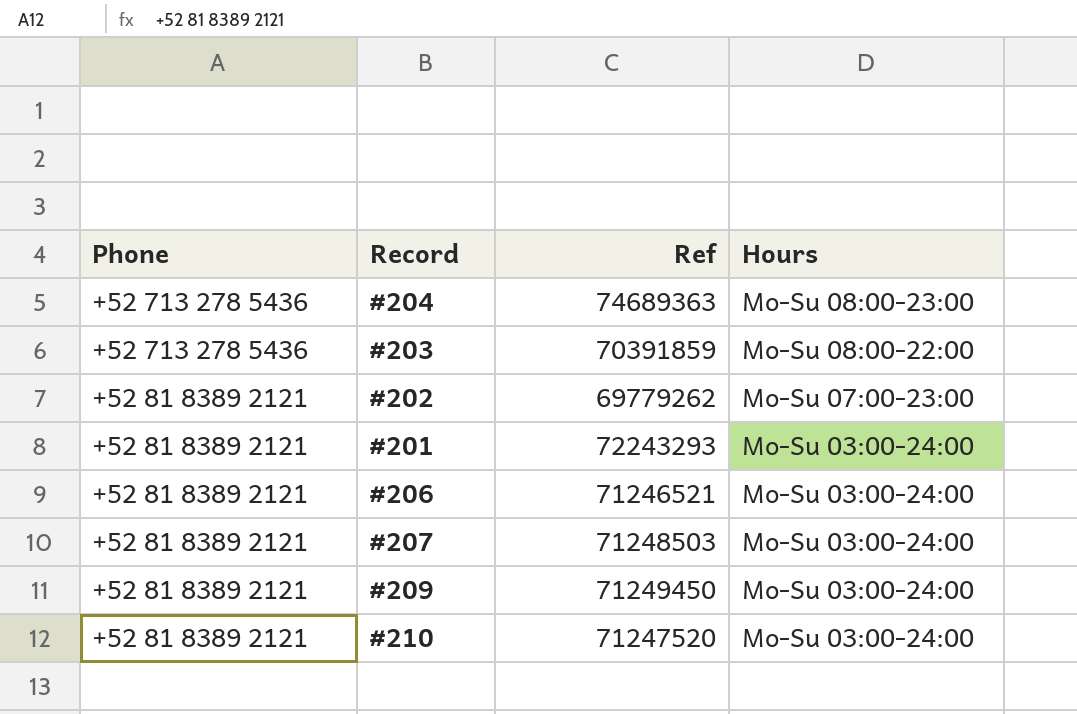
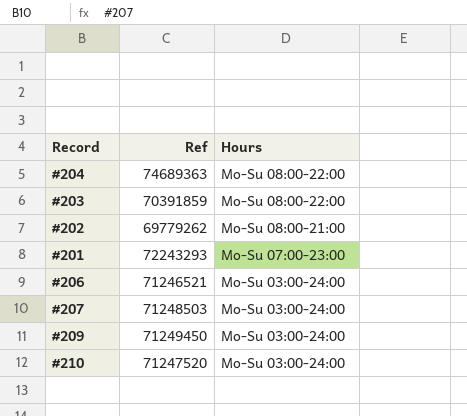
column Phone | position: 1 -> none
#204 | Hours: Mo-Su 08:00-23:00 -> Mo-Su 08:00-22:00
#202 | Hours: Mo-Su 07:00-23:00 -> Mo-Su 08:00-21:00
#201 | Hours: Mo-Su 03:00-24:00 -> Mo-Su 07:00-23:00

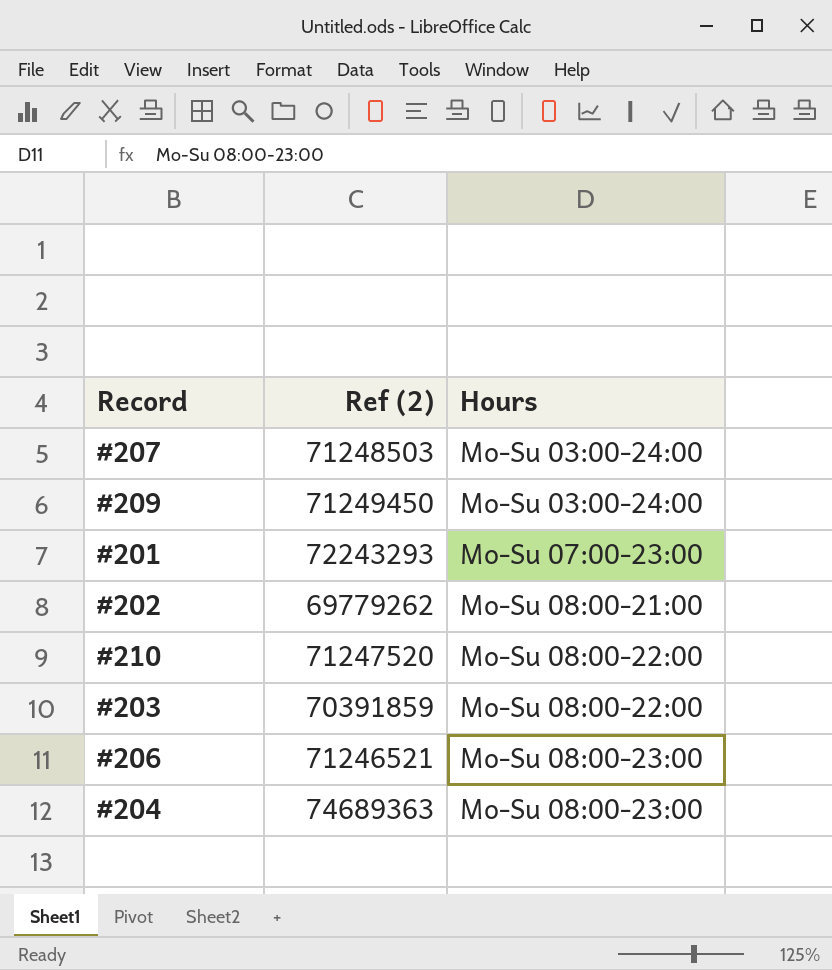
row order: Hours descending -> Hours ascending
column name: Ref -> Ref (2)
#210 | Hours: Mo-Su 03:00-24:00 -> Mo-Su 08:00-22:00
#206 | Hours: Mo-Su 03:00-24:00 -> Mo-Su 08:00-23:00
#204 | Hours: Mo-Su 08:00-22:00 -> Mo-Su 08:00-23:00

